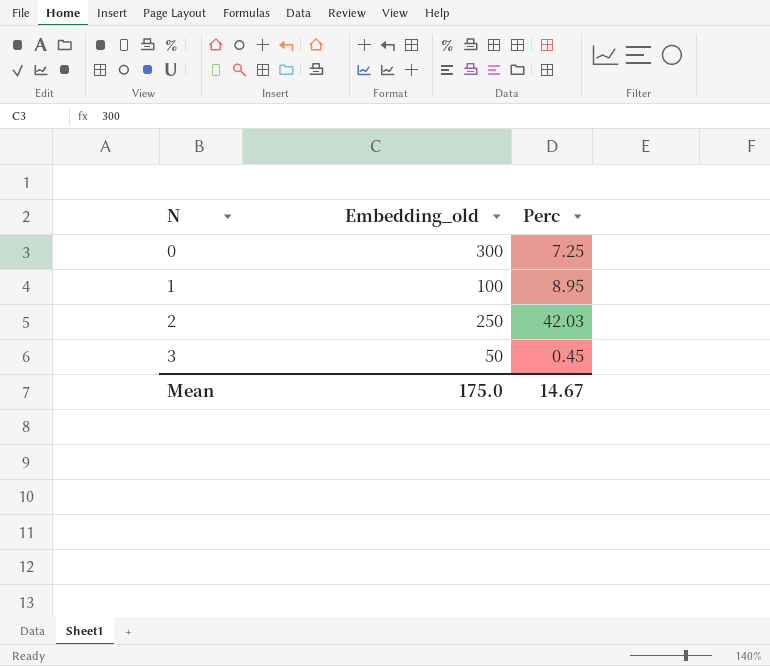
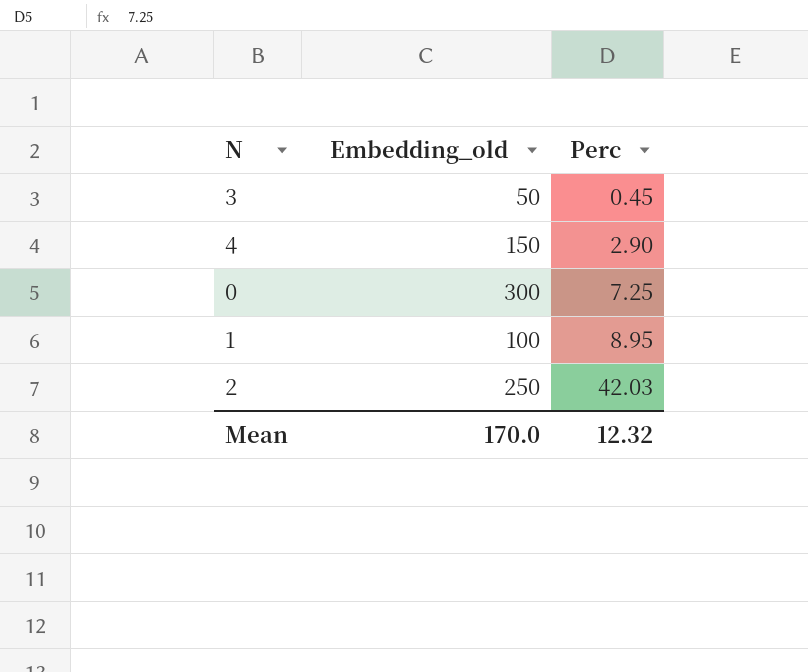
row order: N ascending -> Perc ascending
row 4: none -> 150 | 2.90
Mean | Embedding_old: 175.0 -> 170.0
Mean | Perc: 14.67 -> 12.32

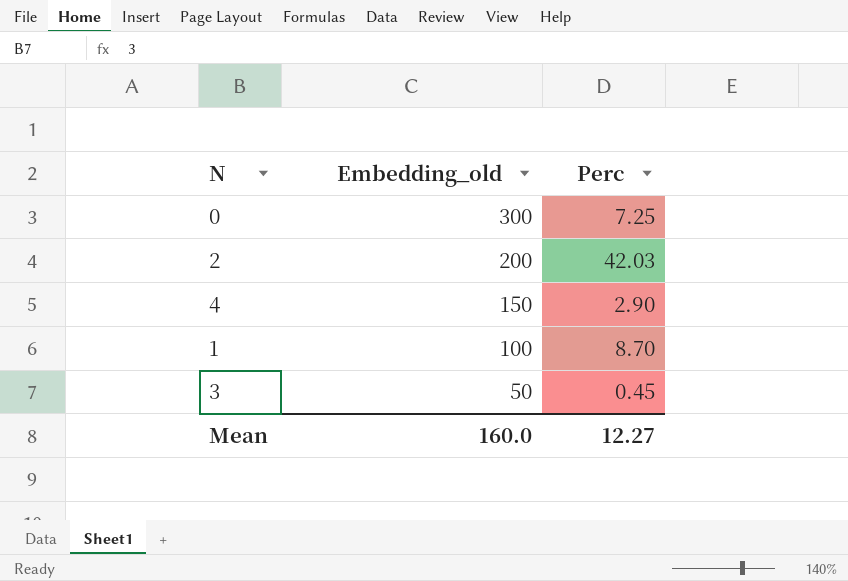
row order: Perc ascending -> Embedding_old descending
2 | Embedding_old: 250 -> 200
1 | Perc: 8.95 -> 8.70
Mean | Embedding_old: 170.0 -> 160.0
Mean | Perc: 12.32 -> 12.27

